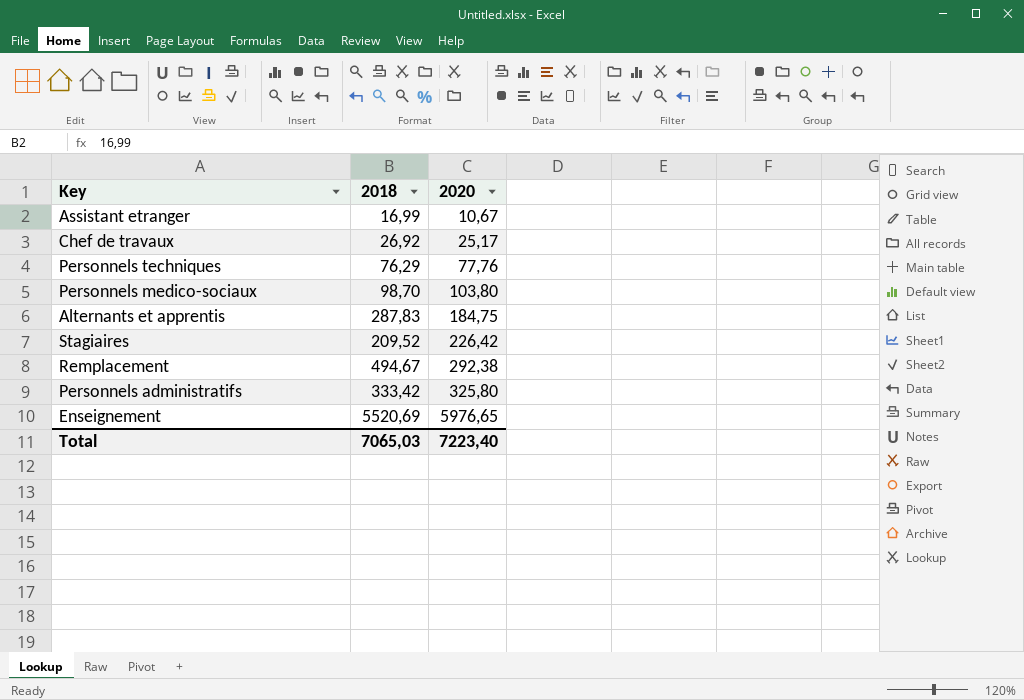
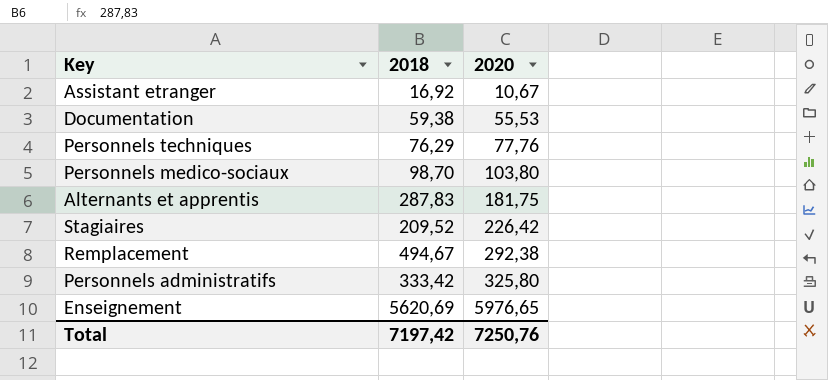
row Chef de travaux: 26,92 | 25,17 -> none
Assistant etranger | 2018: 16,99 -> 16,92
row Documentation: none -> 59,38 | 55,53
Alternants et apprentis | 2020: 184,75 -> 181,75
Enseignement | 2018: 5520,69 -> 5620,69
Total | 2018: 7065,03 -> 7197,42
Total | 2020: 7223,40 -> 7250,76

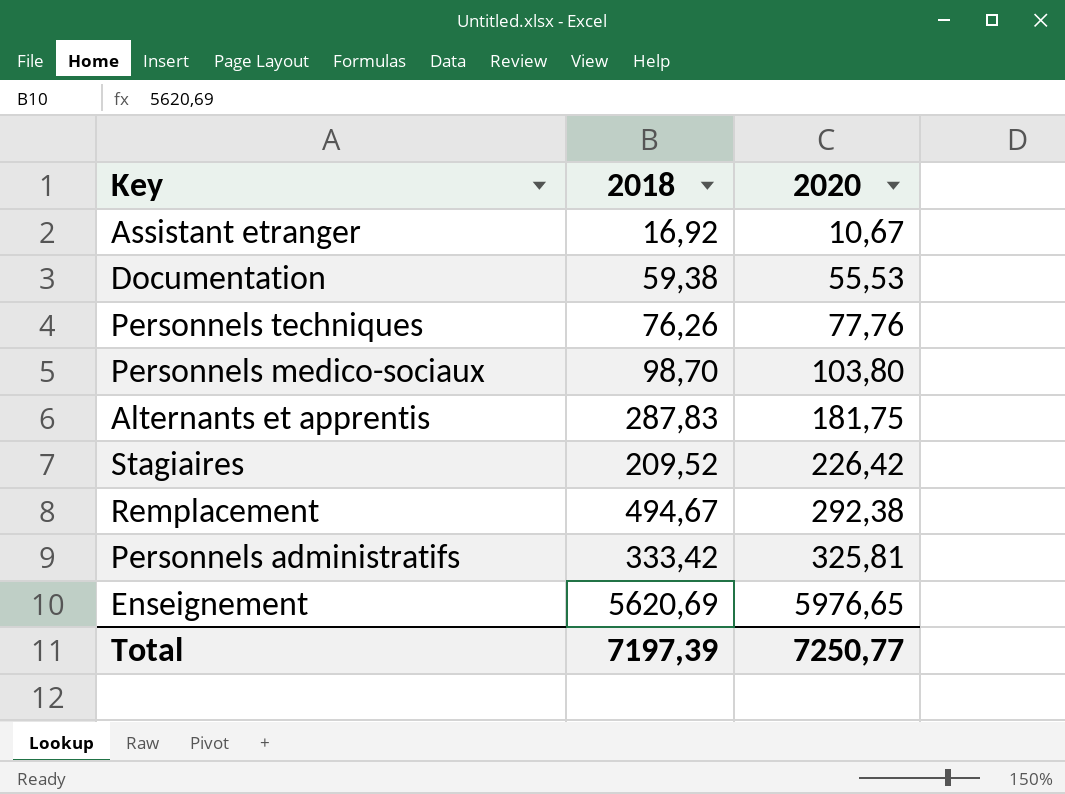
Personnels techniques | 2018: 76,29 -> 76,26
Personnels administratifs | 2020: 325,80 -> 325,81
Total | 2018: 7197,42 -> 7197,39
Total | 2020: 7250,76 -> 7250,77

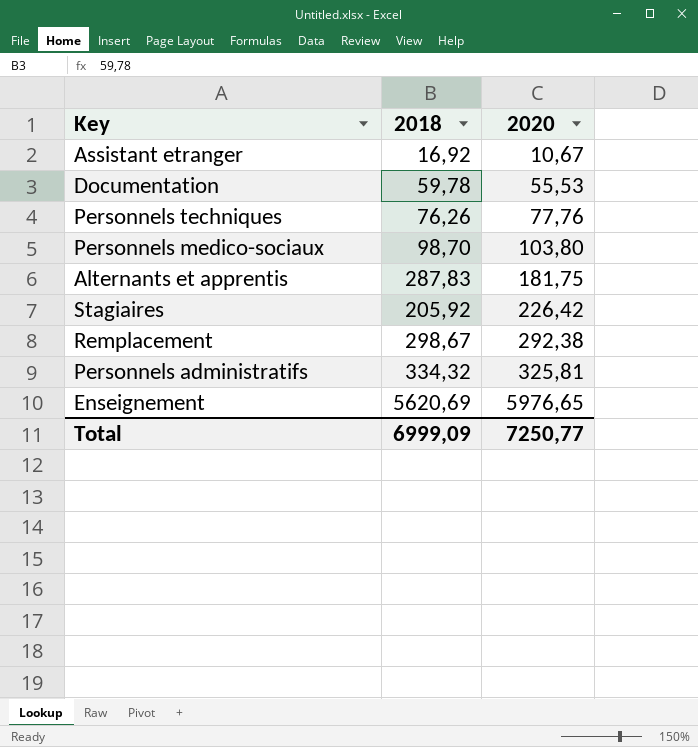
Documentation | 2018: 59,38 -> 59,78
Stagiaires | 2018: 209,52 -> 205,92
Remplacement | 2018: 494,67 -> 298,67
Personnels administratifs | 2018: 333,42 -> 334,32
Total | 2018: 7197,39 -> 6999,09

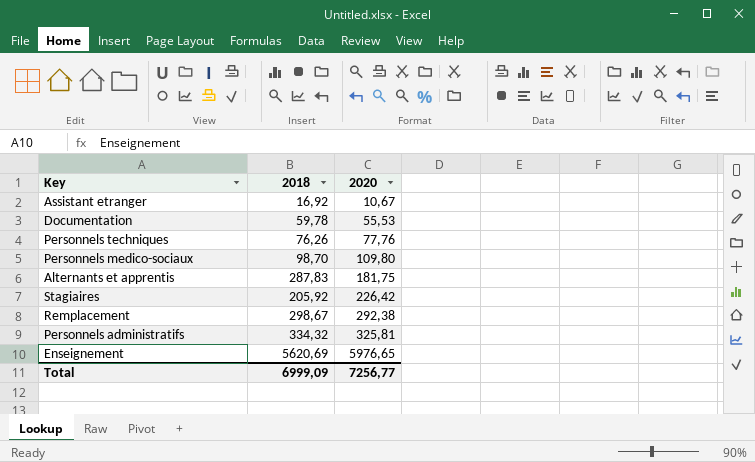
Personnels medico-sociaux | 2020: 103,80 -> 109,80
Total | 2020: 7250,77 -> 7256,77

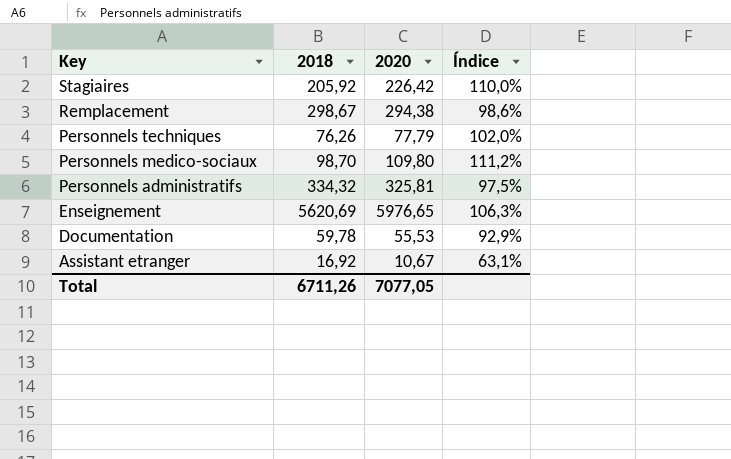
row order: 2020 ascending -> Key descending
column Índice | formula: none -> [2020] / [2018]
row Alternants et apprentis: 287,83 | 181,75 -> none
Remplacement | 2020: 292,38 -> 294,38
Personnels techniques | 2020: 77,76 -> 77,79
Total | 2018: 6999,09 -> 6711,26
Total | 2020: 7256,77 -> 7077,05

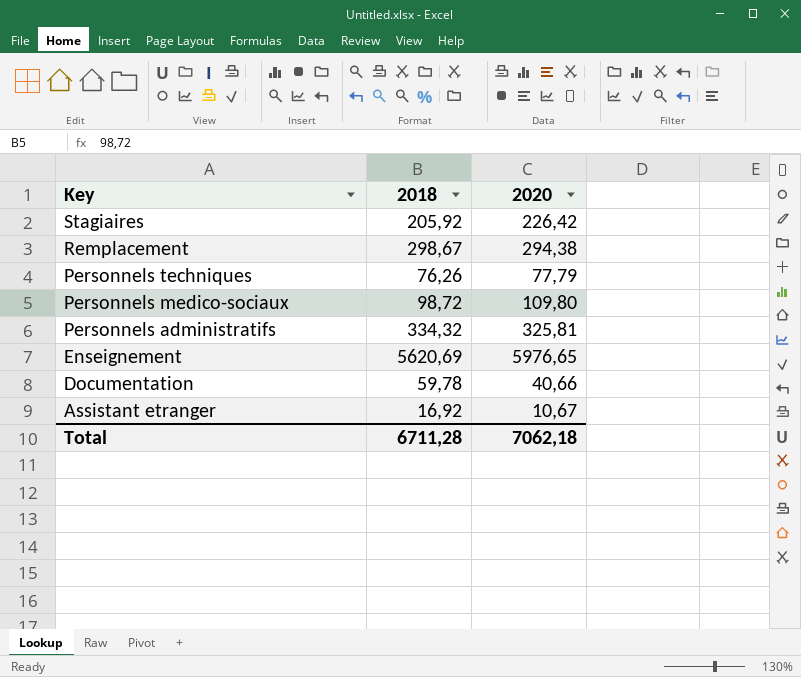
column Índice | formula: [2020] / [2018] -> none
Personnels medico-sociaux | 2018: 98,70 -> 98,72
Documentation | 2020: 55,53 -> 40,66
Total | 2018: 6711,26 -> 6711,28
Total | 2020: 7077,05 -> 7062,18

